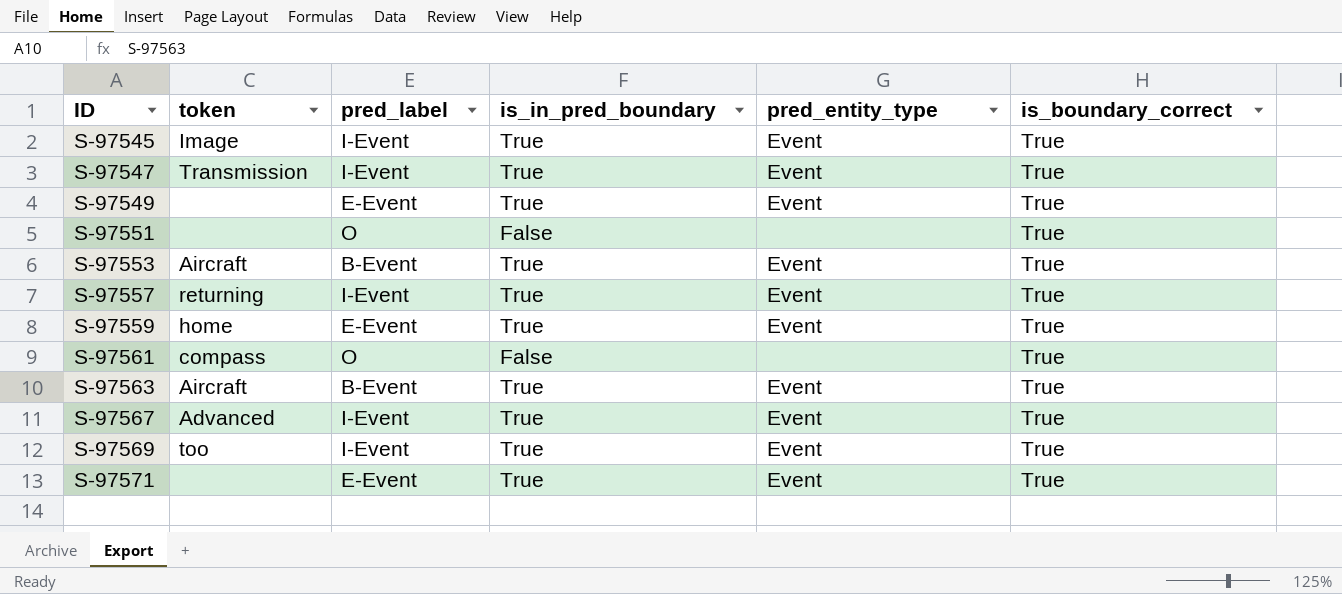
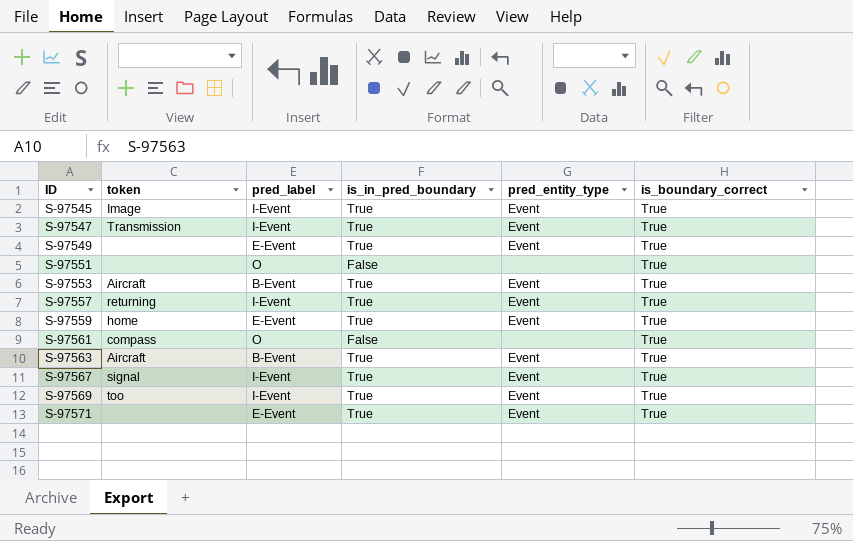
S-97567 | token: Advanced -> signal

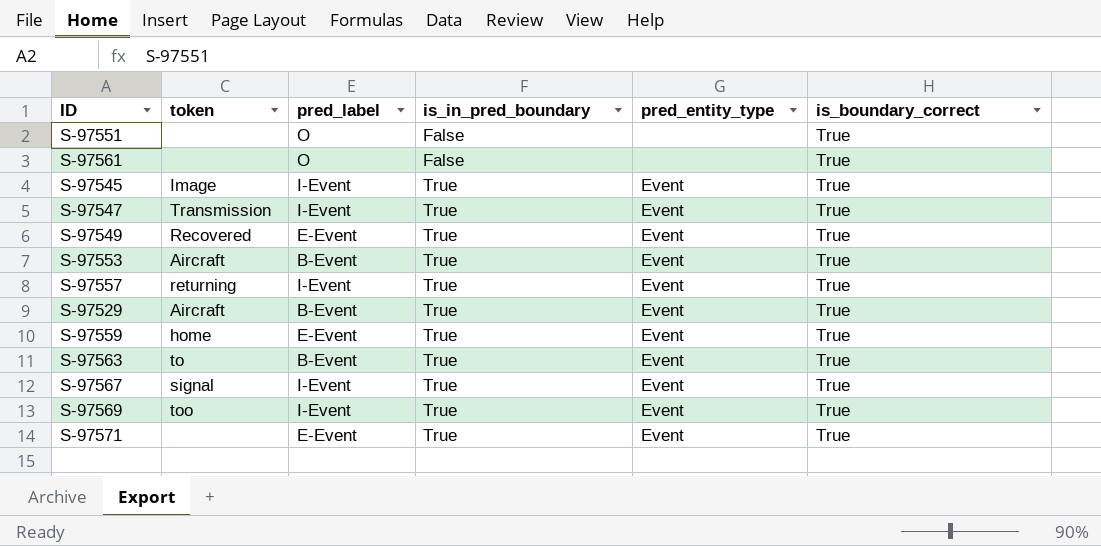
row order: ID ascending -> is_in_pred_boundary ascending
S-97561 | token: compass -> none
S-97549 | token: none -> Recovered
row S-97529: none -> Aircraft | B-Event | True | Event | True
S-97563 | token: Aircraft -> to

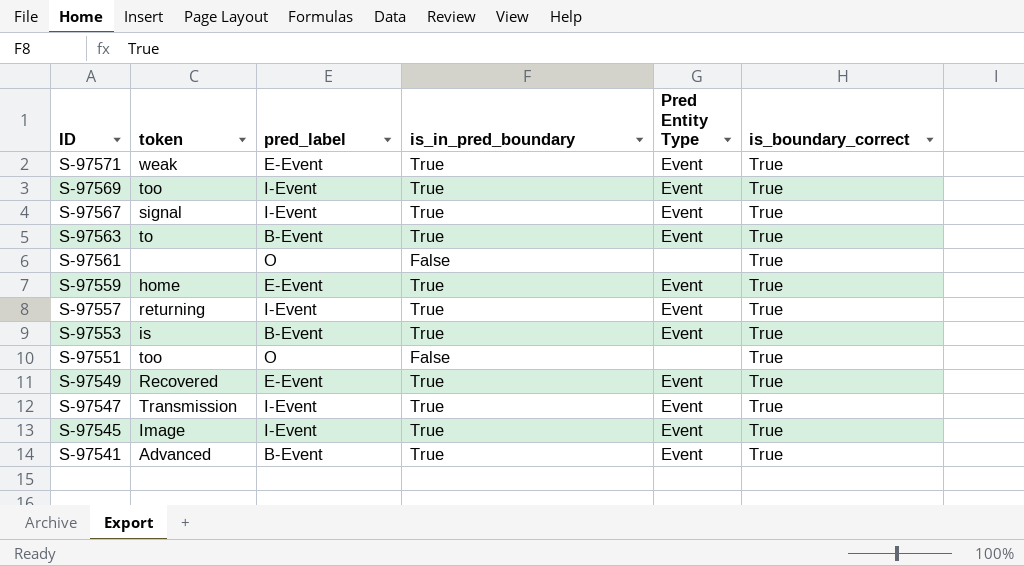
row order: is_in_pred_boundary ascending -> ID descending
column name: pred_entity_type -> Pred Entity Type
row S-97529: Aircraft | B-Event | True | Event | True -> none
S-97571 | token: none -> weak
S-97553 | token: Aircraft -> is
S-97551 | token: none -> too
row S-97541: none -> Advanced | B-Event | True | Event | True

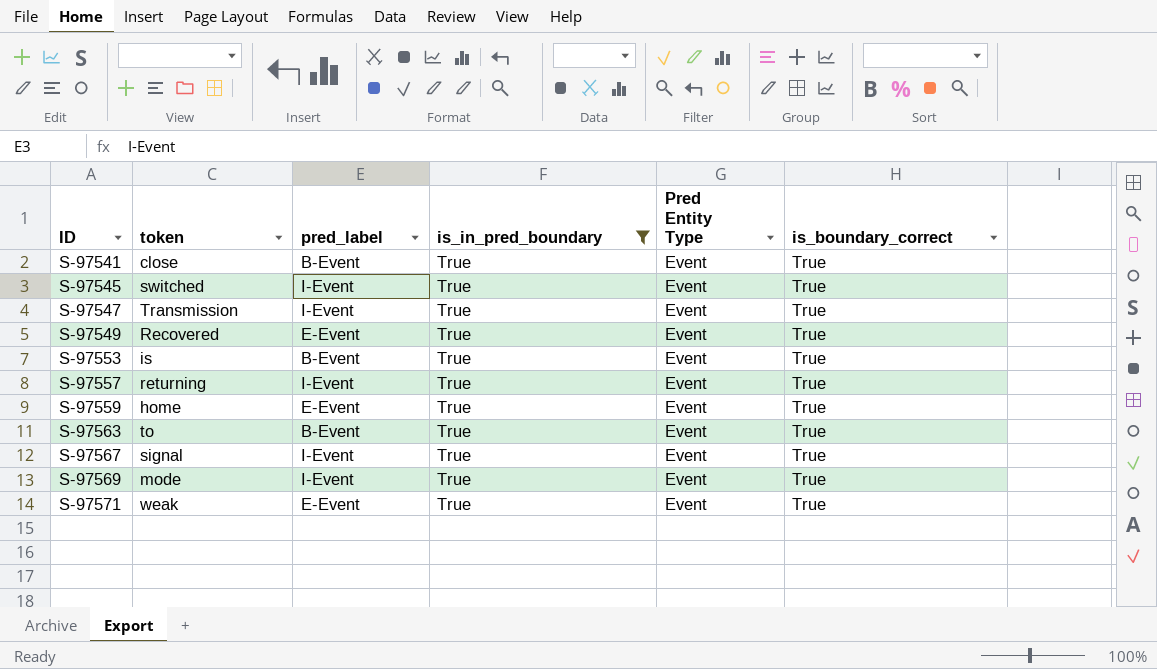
filter: none -> is_in_pred_boundary = True
row order: ID descending -> ID ascending
S-97541 | token: Advanced -> close
S-97545 | token: Image -> switched
S-97569 | token: too -> mode

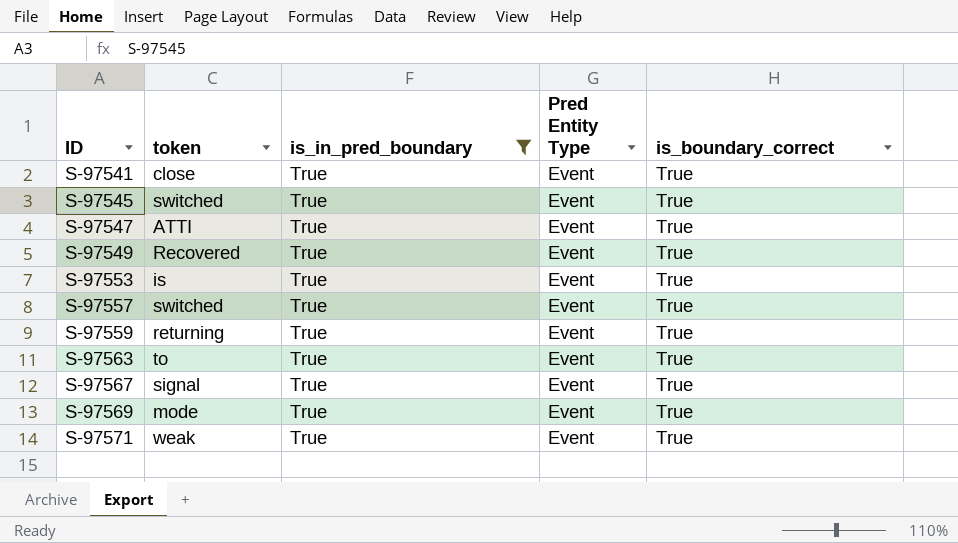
column pred_label | position: 3 -> none
S-97547 | token: Transmission -> ATTI
S-97557 | token: returning -> switched
S-97559 | token: home -> returning

